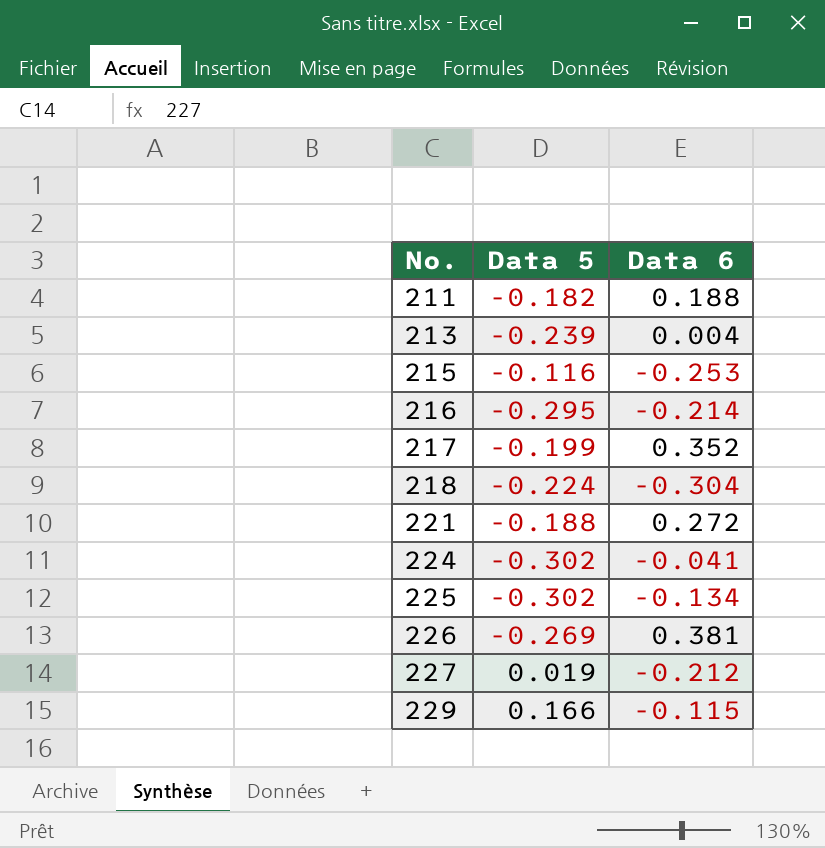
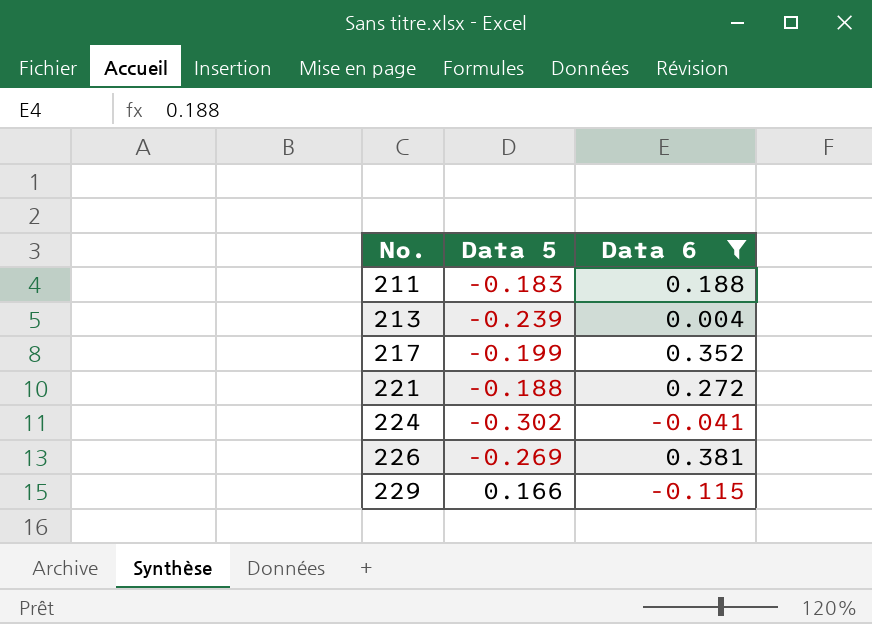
filter: none -> Data 6 >= -0.115
211 | Data 5: -0.182 -> -0.183

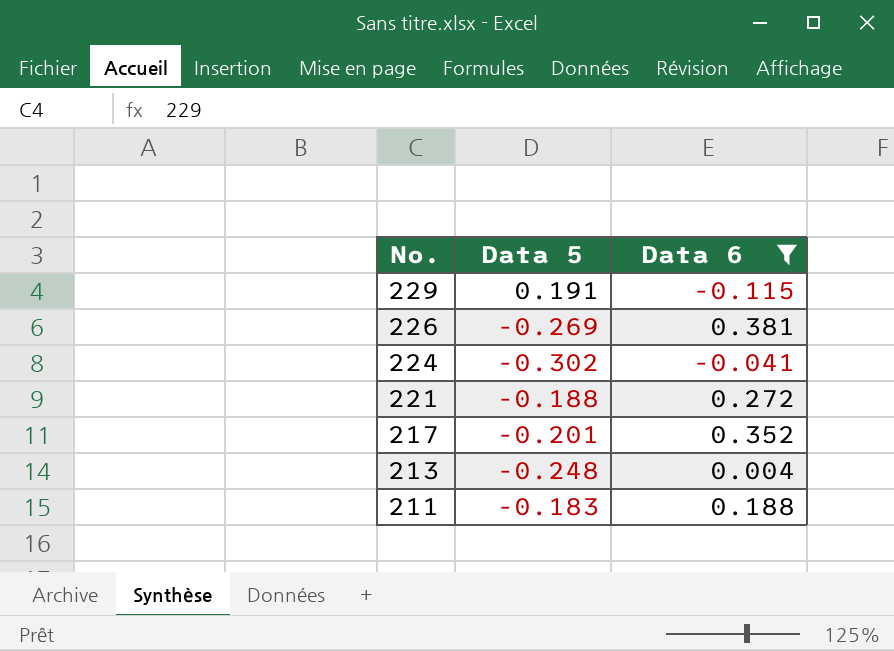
row order: No. ascending -> No. descending
229 | Data 5: 0.166 -> 0.191
217 | Data 5: -0.199 -> -0.201
213 | Data 5: -0.239 -> -0.248

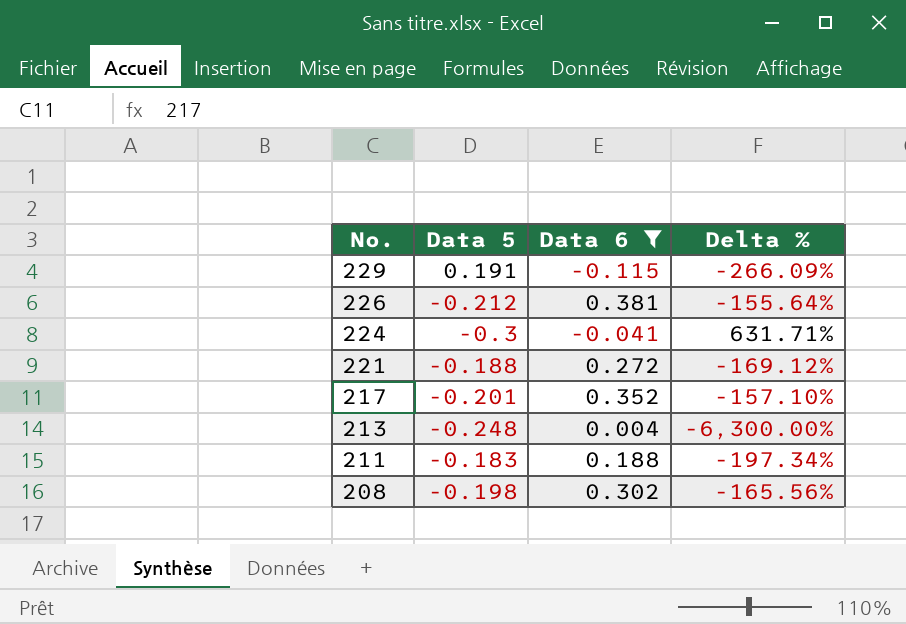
column Delta % | formula: none -> ([Data 5] - [Data 6]) / [Data 6]
226 | Data 5: -0.269 -> -0.212
224 | Data 5: -0.302 -> -0.3
row 208: none -> -0.198 | 0.302 | -165.56%

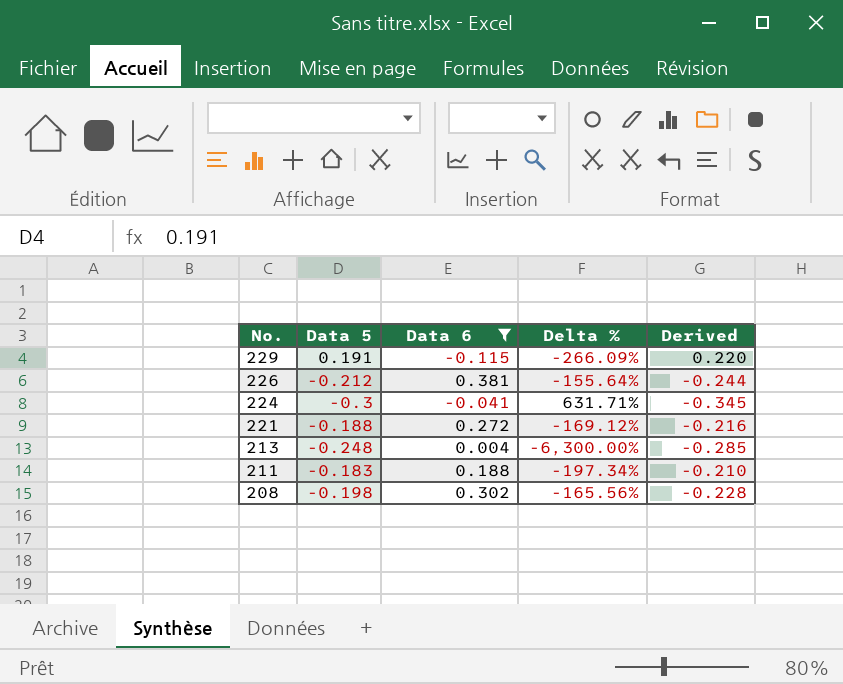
column Derived | formula: none -> [Data 5] * 1.15
row 217: -0.201 | 0.352 | -157.10% -> none

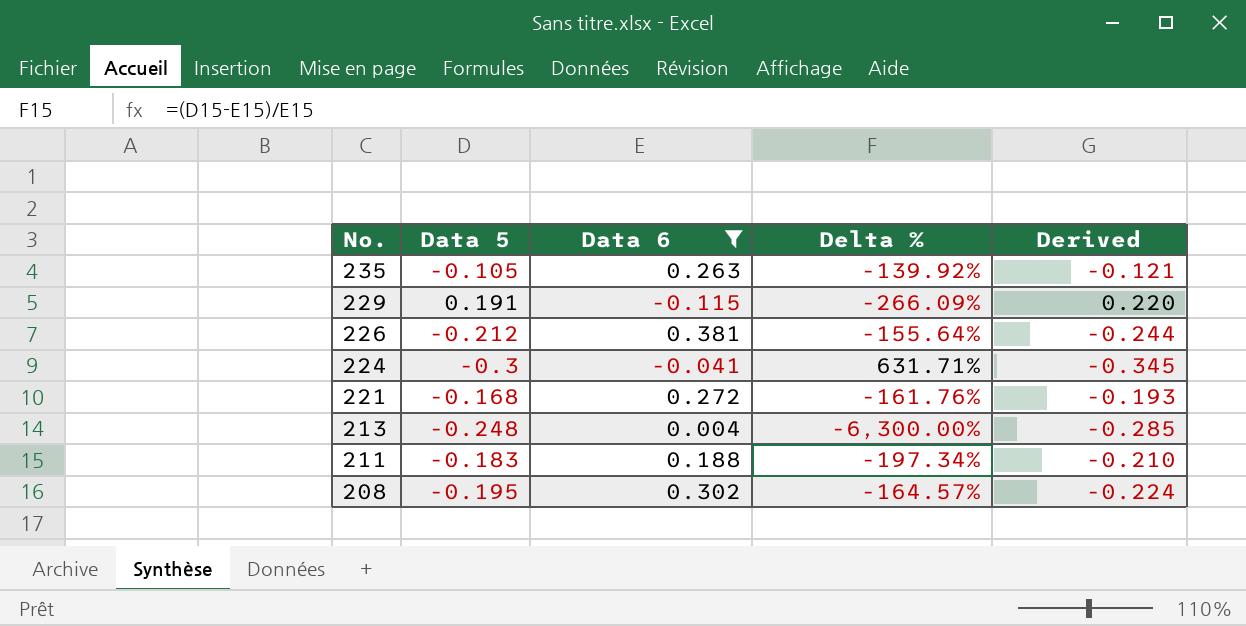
row 235: none -> -0.105 | 0.263 | -139.92% | -0.121
221 | Data 5: -0.188 -> -0.168
221 | Delta %: -169.12% -> -161.76%
221 | Derived: -0.216 -> -0.193
208 | Data 5: -0.198 -> -0.195
208 | Delta %: -165.56% -> -164.57%
208 | Derived: -0.228 -> -0.224

